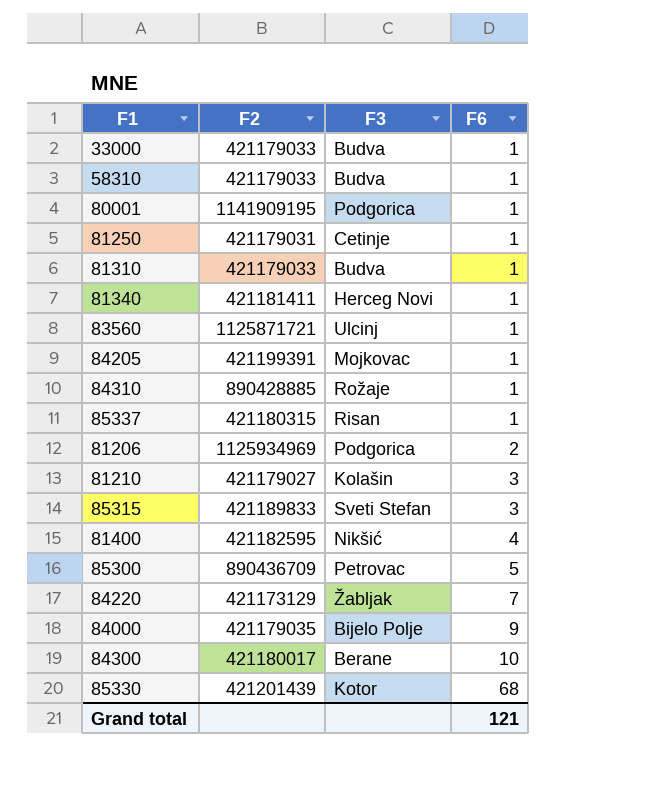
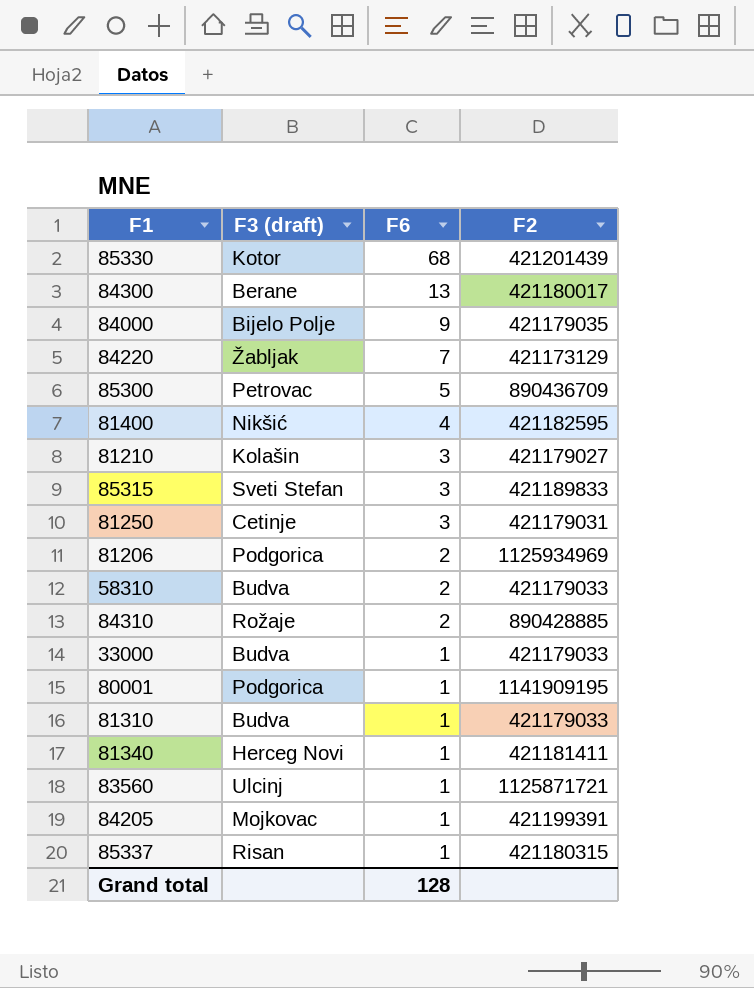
row order: F6 ascending -> F6 descending
column name: F3 -> F3 (draft)
column F2 | position: 2 -> 4
84300 | F6: 10 -> 13
81250 | F6: 1 -> 3
58310 | F6: 1 -> 2
84310 | F6: 1 -> 2
Grand total | F6: 121 -> 128

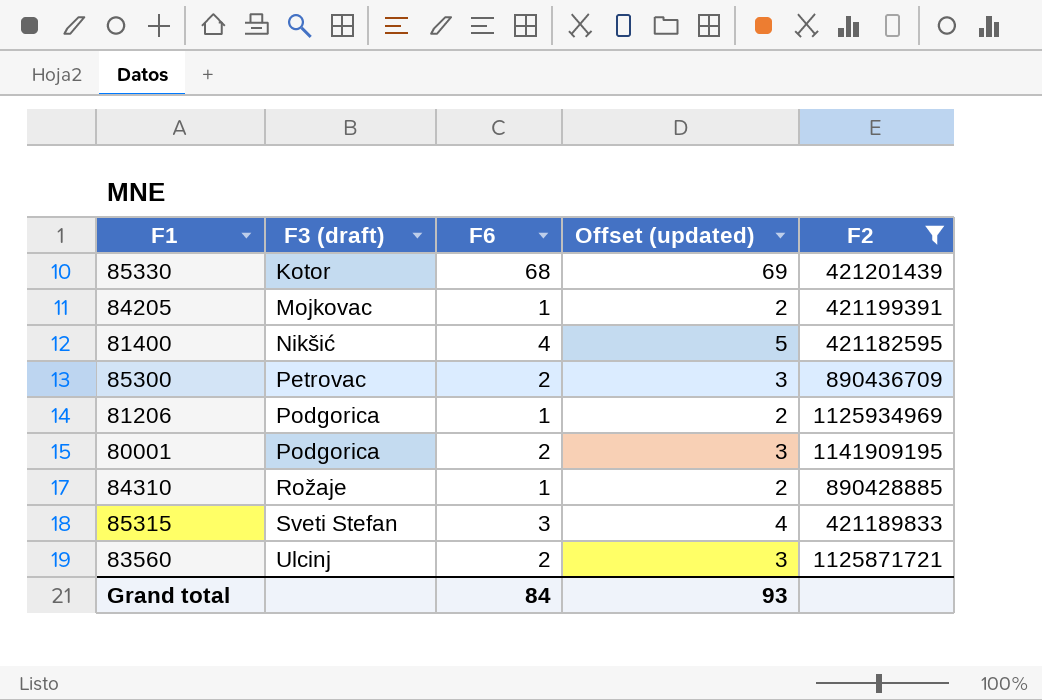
filter: none -> F2 >= 421182595
row order: F6 descending -> F3 (draft) ascending
column Offset (updated) | formula: none -> [F6] + 1
85300 | F6: 5 -> 2
81206 | F6: 2 -> 1
80001 | F6: 1 -> 2
84310 | F6: 2 -> 1
83560 | F6: 1 -> 2
Grand total | F6: 128 -> 84

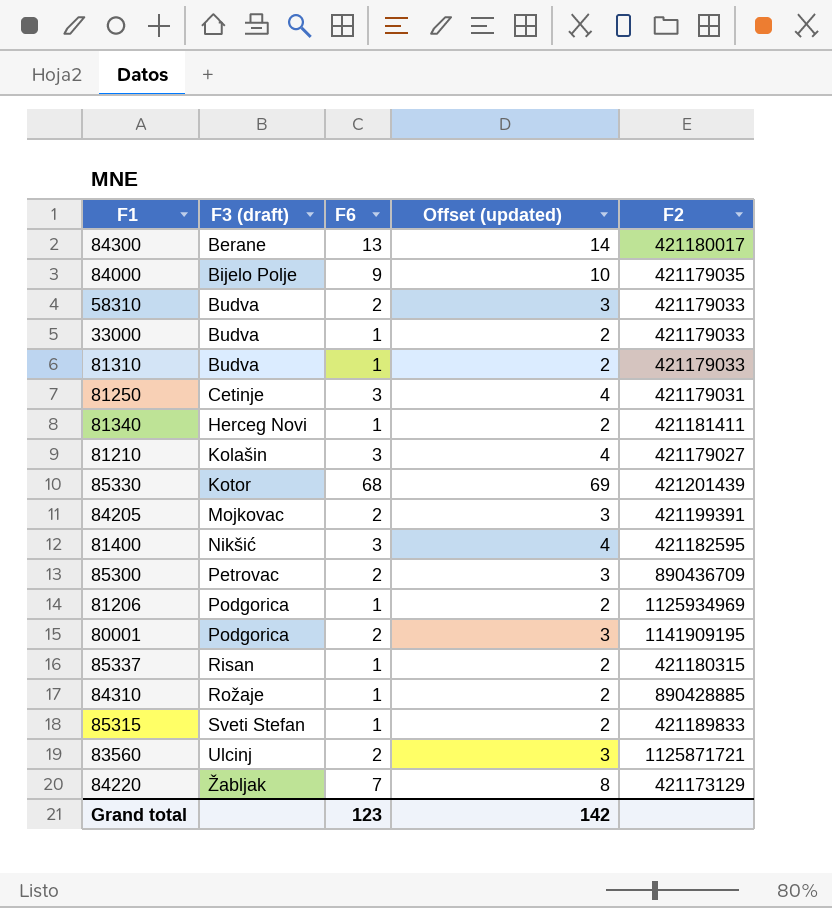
filter: F2 >= 421182595 -> none
84205 | F6: 1 -> 2
84205 | Offset (updated): 2 -> 3
81400 | F6: 4 -> 3
81400 | Offset (updated): 5 -> 4
85315 | F6: 3 -> 1
85315 | Offset (updated): 4 -> 2
Grand total | F6: 84 -> 123
Grand total | Offset (updated): 93 -> 142

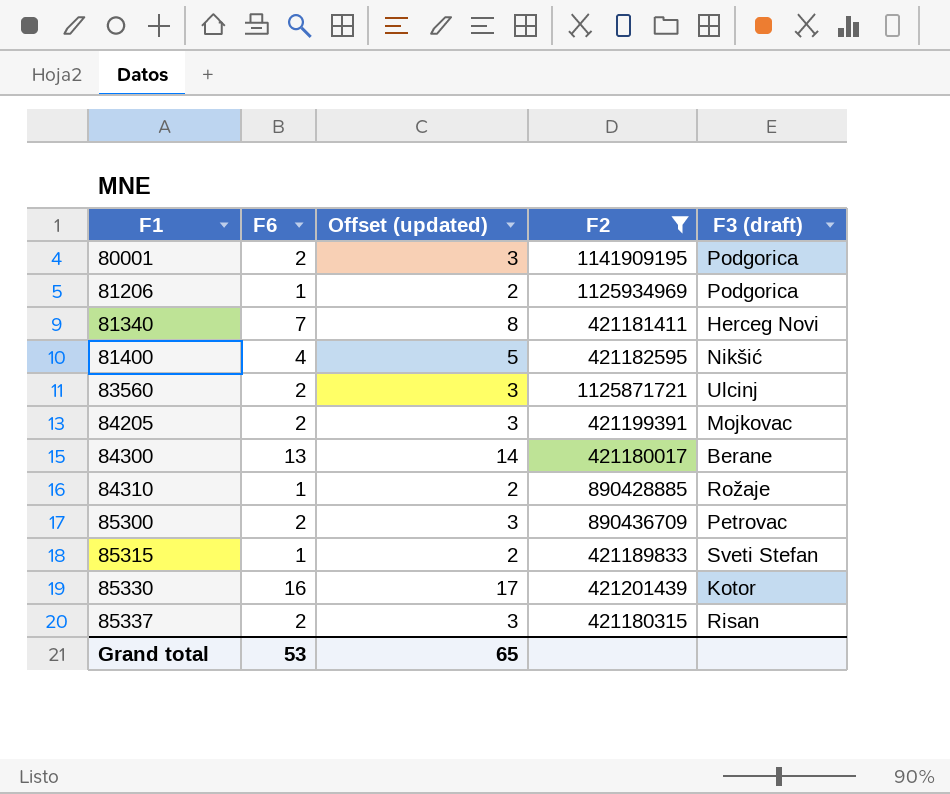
filter: none -> F2 >= 421180017
row order: F3 (draft) ascending -> F1 ascending
column F3 (draft) | position: 2 -> 5
81340 | F6: 1 -> 7
81340 | Offset (updated): 2 -> 8
81400 | F6: 3 -> 4
81400 | Offset (updated): 4 -> 5
85330 | F6: 68 -> 16
85330 | Offset (updated): 69 -> 17
85337 | F6: 1 -> 2
85337 | Offset (updated): 2 -> 3
Grand total | F6: 123 -> 53
Grand total | Offset (updated): 142 -> 65

